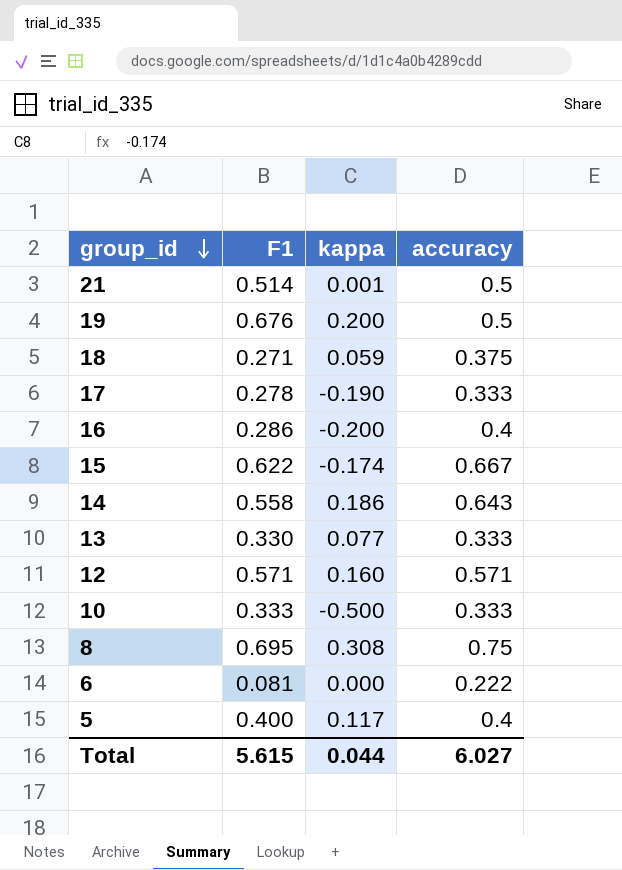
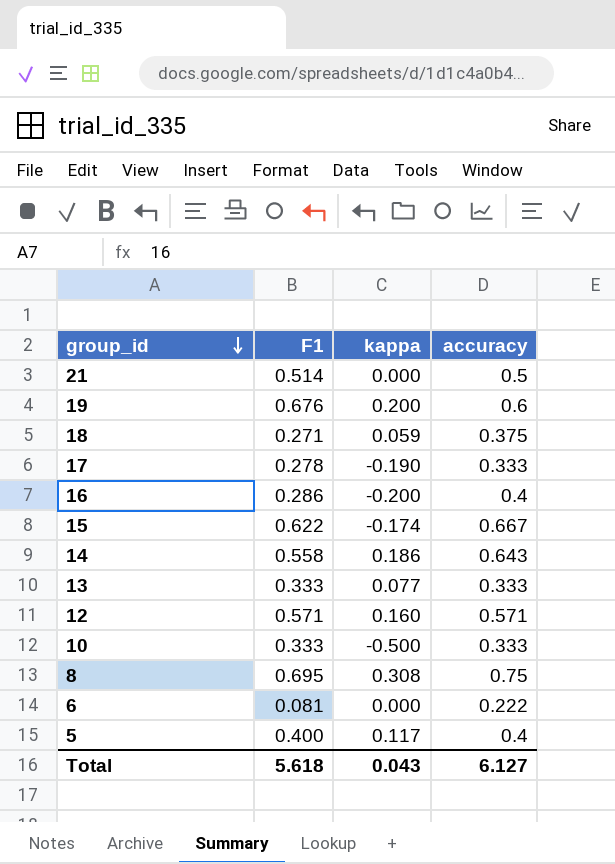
21 | kappa: 0.001 -> 0.000
19 | accuracy: 0.5 -> 0.6
13 | F1: 0.330 -> 0.333
Total | F1: 5.615 -> 5.618
Total | kappa: 0.044 -> 0.043
Total | accuracy: 6.027 -> 6.127

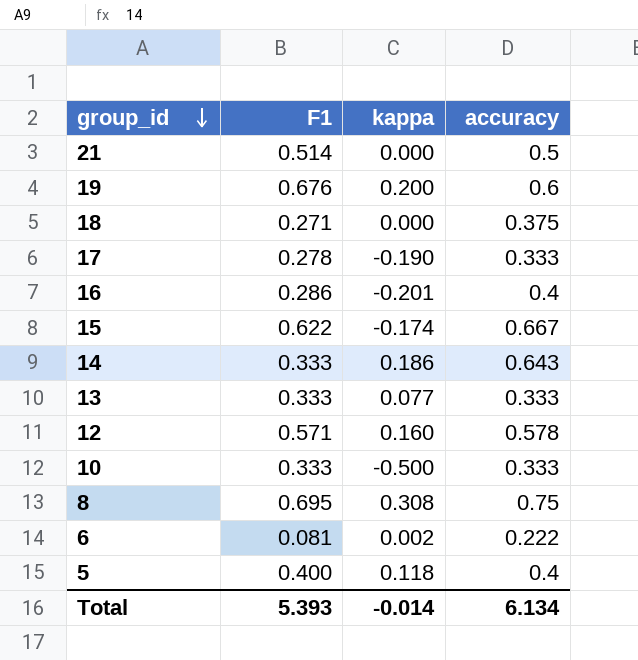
18 | kappa: 0.059 -> 0.000
16 | kappa: -0.200 -> -0.201
14 | F1: 0.558 -> 0.333
12 | accuracy: 0.571 -> 0.578
6 | kappa: 0.000 -> 0.002
5 | kappa: 0.117 -> 0.118
Total | F1: 5.618 -> 5.393
Total | kappa: 0.043 -> -0.014
Total | accuracy: 6.127 -> 6.134

